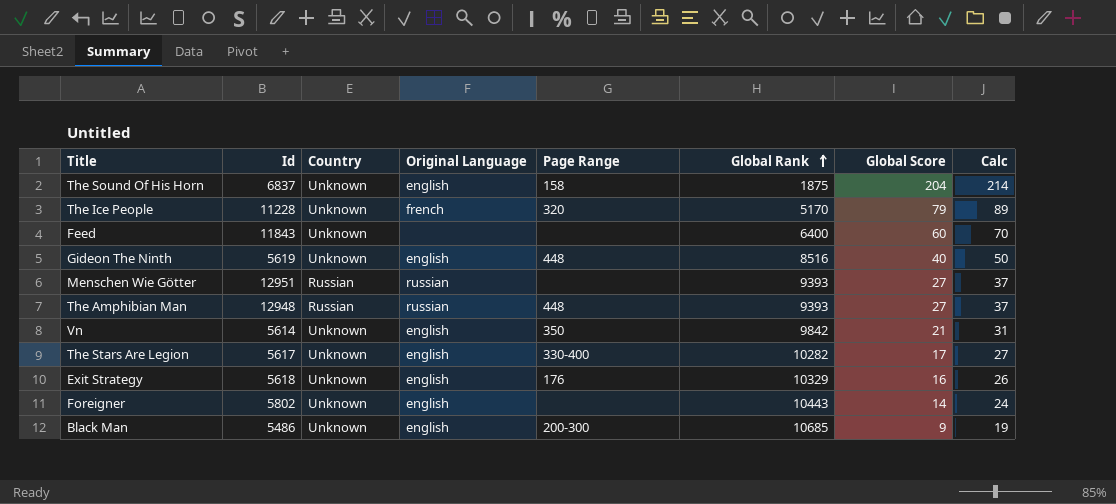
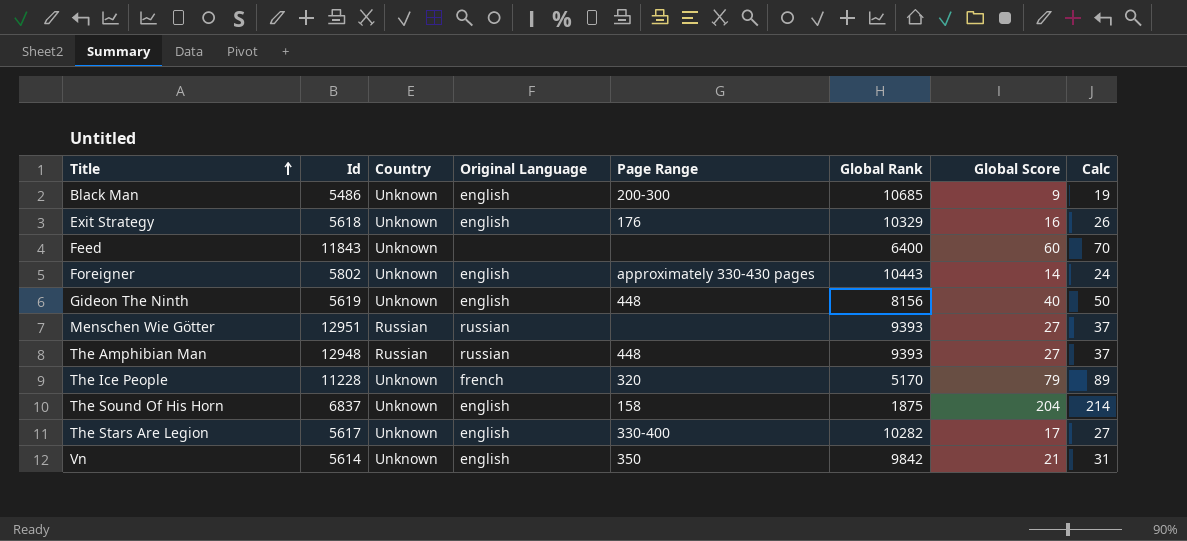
row order: Global Rank ascending -> Title ascending
Foreigner | Page Range: none -> approximately 330-430 pages
Gideon The Ninth | Global Rank: 8516 -> 8156

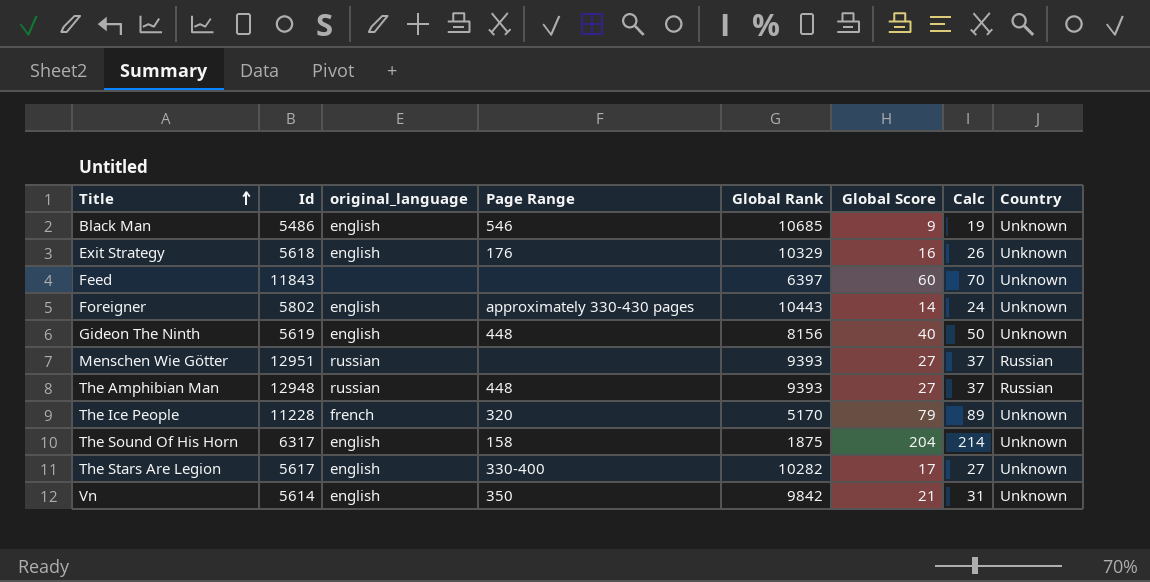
column name: Original Language -> original_language
column Country | position: 3 -> 8
Black Man | Page Range: 200-300 -> 546
Feed | Global Rank: 6400 -> 6397
The Sound Of His Horn | Id: 6837 -> 6317

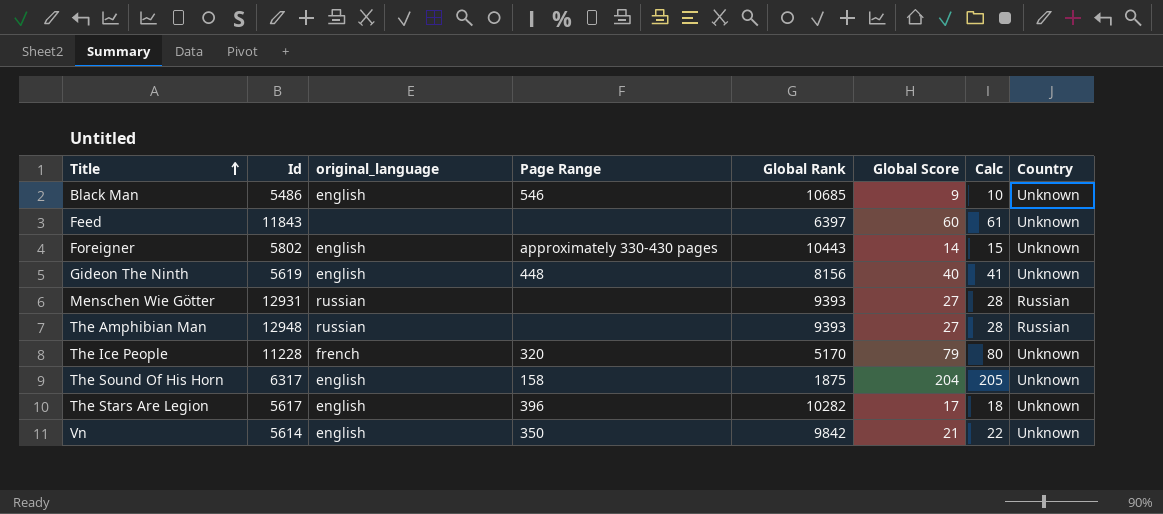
column Calc | formula: [Global Score] + 10 -> [Global Score] + 1
row Exit Strategy: 5618 | english | 176 | 10329 | 16 | 26 | Unknown -> none
Menschen Wie Götter | Id: 12951 -> 12931
The Amphibian Man | Page Range: 448 -> none
The Stars Are Legion | Page Range: 330-400 -> 396

